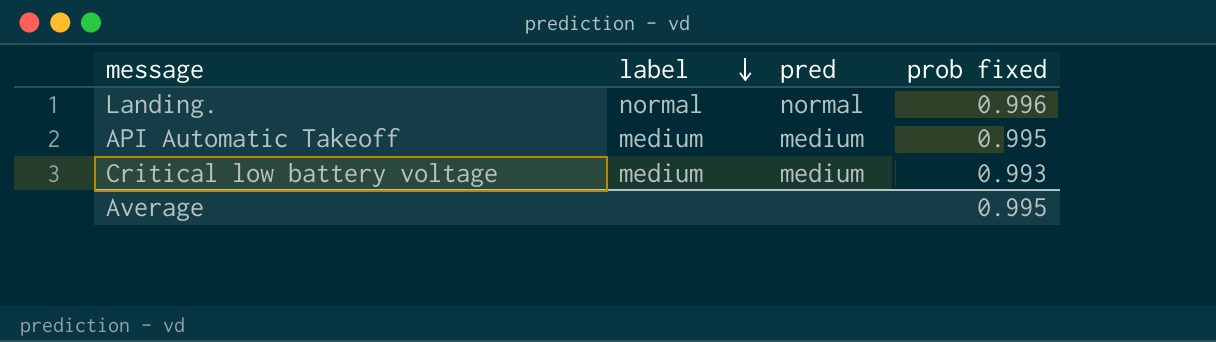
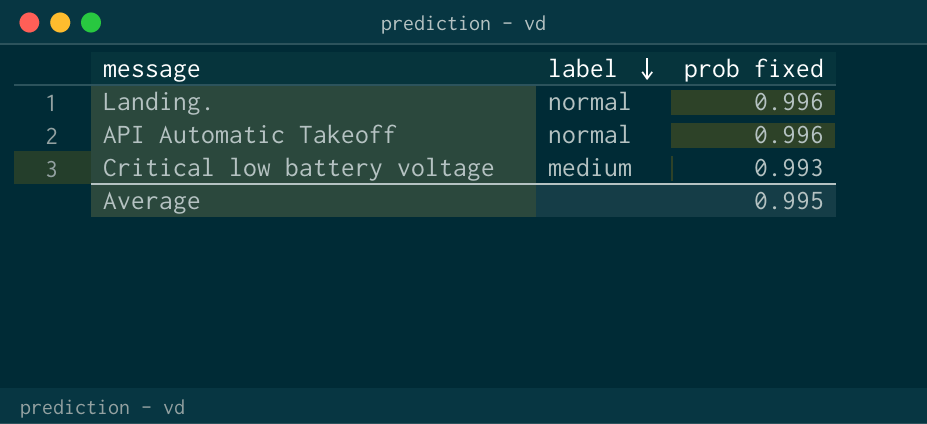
column pred | position: 3 -> none
API Automatic Takeoff | label: medium -> normal
API Automatic Takeoff | prob fixed: 0.995 -> 0.996

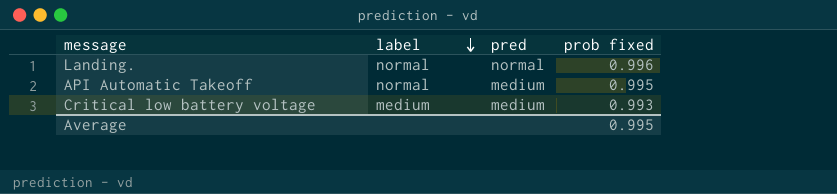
column pred | position: none -> 3
API Automatic Takeoff | prob fixed: 0.996 -> 0.995

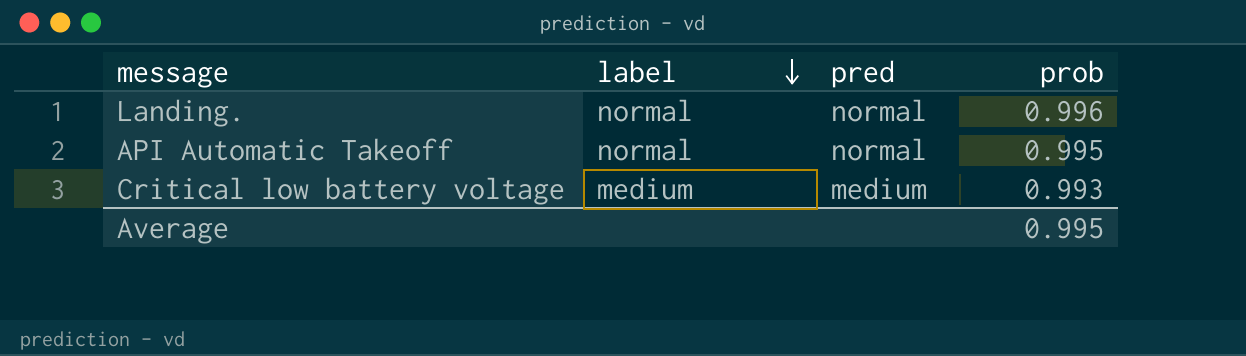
column name: prob fixed -> prob
API Automatic Takeoff | pred: medium -> normal

